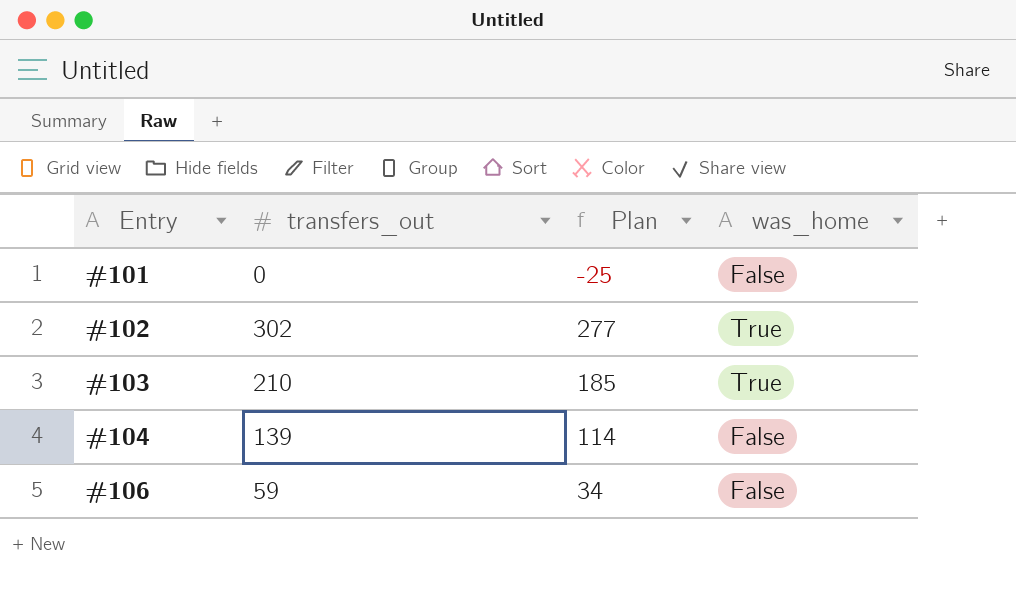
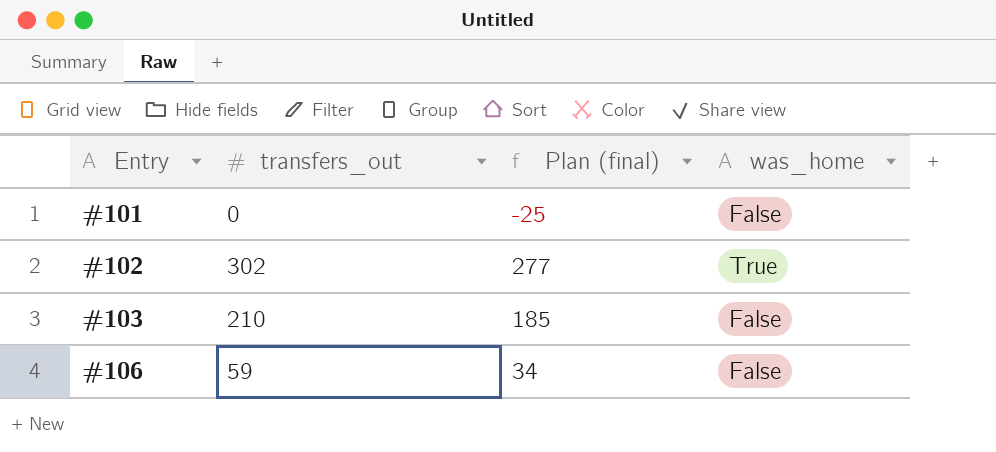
column name: Plan -> Plan (final)
row #104: 139 | 114 | False -> none
#103 | was_home: True -> False

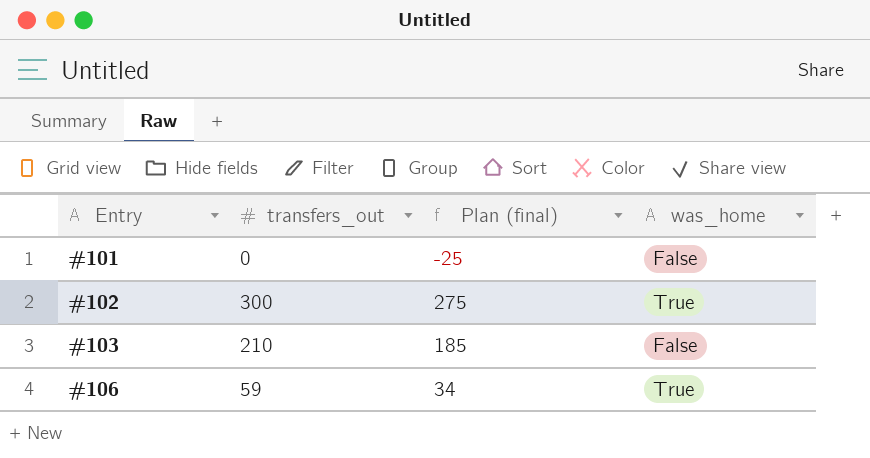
#102 | transfers_out: 302 -> 300
#102 | Plan (final): 277 -> 275
#106 | was_home: False -> True

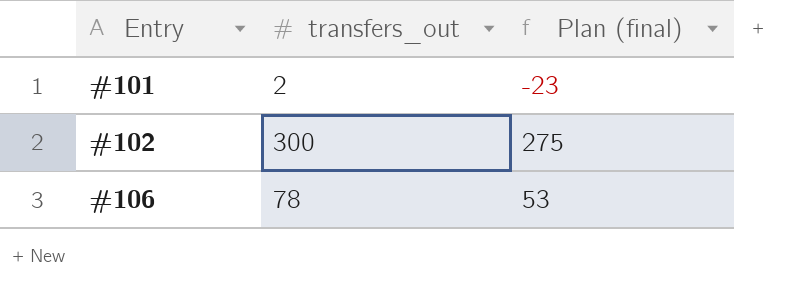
column was_home | position: 4 -> none
row #103: 210 | 185 | False -> none
#101 | transfers_out: 0 -> 2
#101 | Plan (final): -25 -> -23
#106 | transfers_out: 59 -> 78
#106 | Plan (final): 34 -> 53

